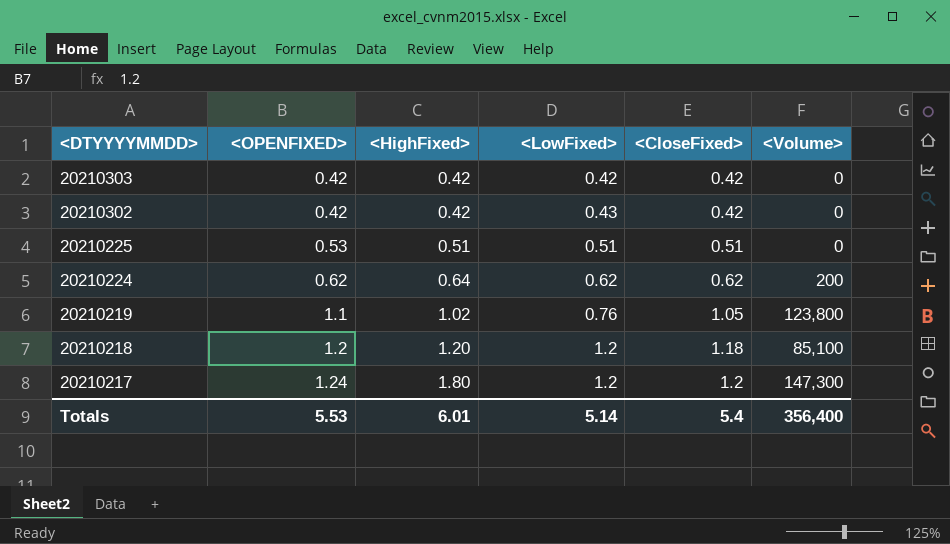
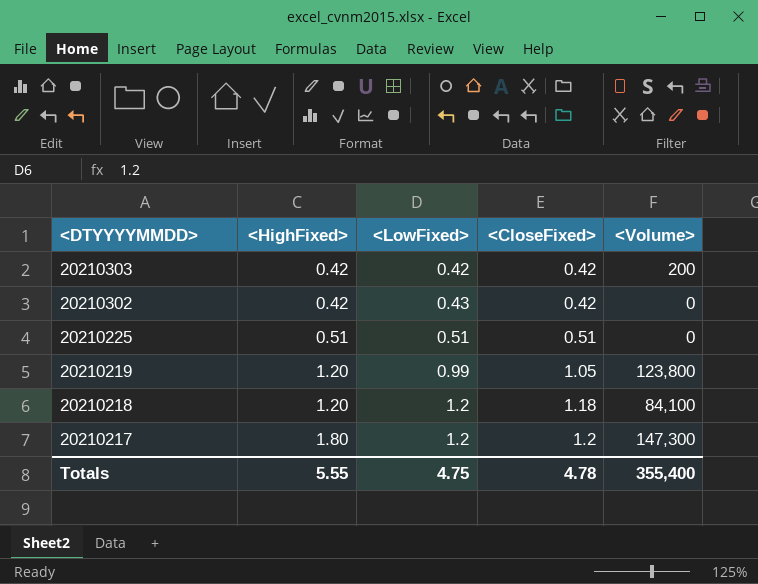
column <OPENFIXED> | position: 2 -> none
row 20210224: 0.62 | 0.64 | 0.62 | 0.62 | 200 -> none
20210303 | <Volume>: 0 -> 200
20210219 | <HighFixed>: 1.02 -> 1.20
20210219 | <LowFixed>: 0.76 -> 0.99
20210218 | <Volume>: 85,100 -> 84,100
Totals | <HighFixed>: 6.01 -> 5.55
Totals | <LowFixed>: 5.14 -> 4.75
Totals | <CloseFixed>: 5.4 -> 4.78
Totals | <Volume>: 356,400 -> 355,400

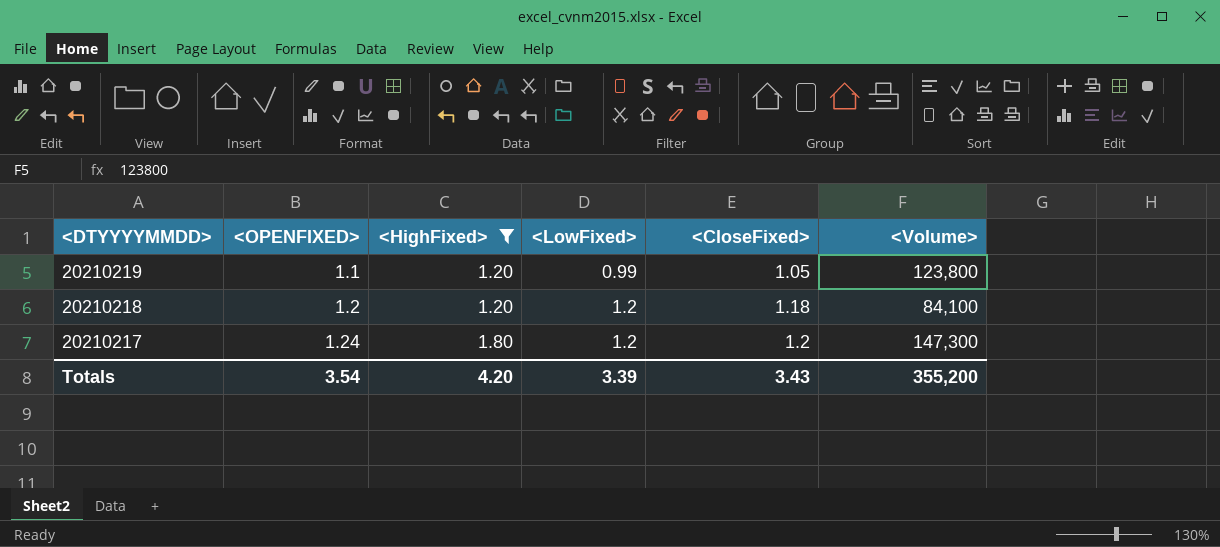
filter: none -> <HighFixed> >= 1.20
column <OPENFIXED> | position: none -> 2
Totals | <HighFixed>: 5.55 -> 4.20
Totals | <LowFixed>: 4.75 -> 3.39
Totals | <CloseFixed>: 4.78 -> 3.43
Totals | <Volume>: 355,400 -> 355,200

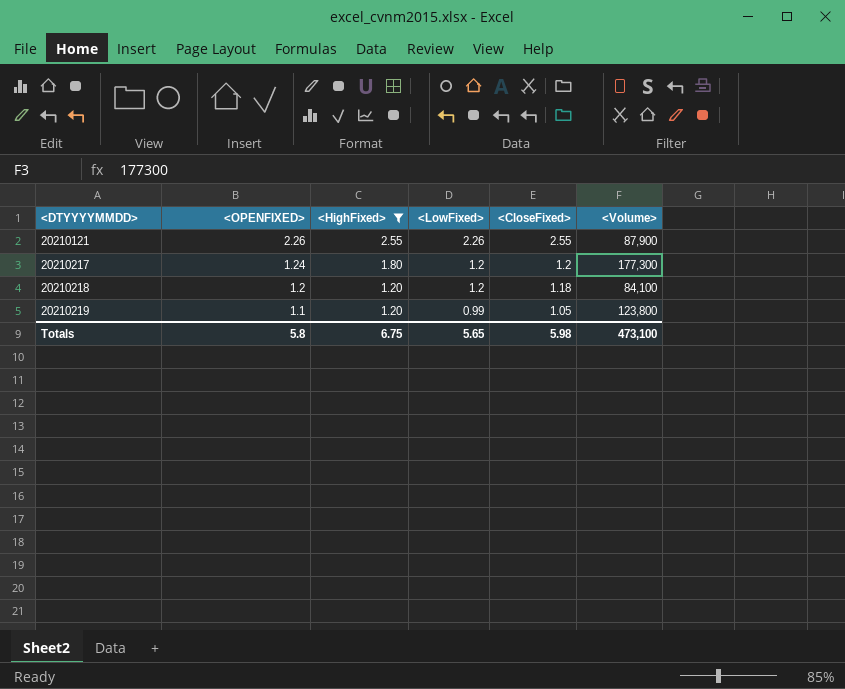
row order: <DTYYYYMMDD> descending -> <DTYYYYMMDD> ascending
row 20210121: none -> 2.26 | 2.55 | 2.26 | 2.55 | 87,900
20210217 | <Volume>: 147,300 -> 177,300
Totals | <OPENFIXED>: 3.54 -> 5.8
Totals | <HighFixed>: 4.20 -> 6.75
Totals | <LowFixed>: 3.39 -> 5.65
Totals | <CloseFixed>: 3.43 -> 5.98
Totals | <Volume>: 355,200 -> 473,100

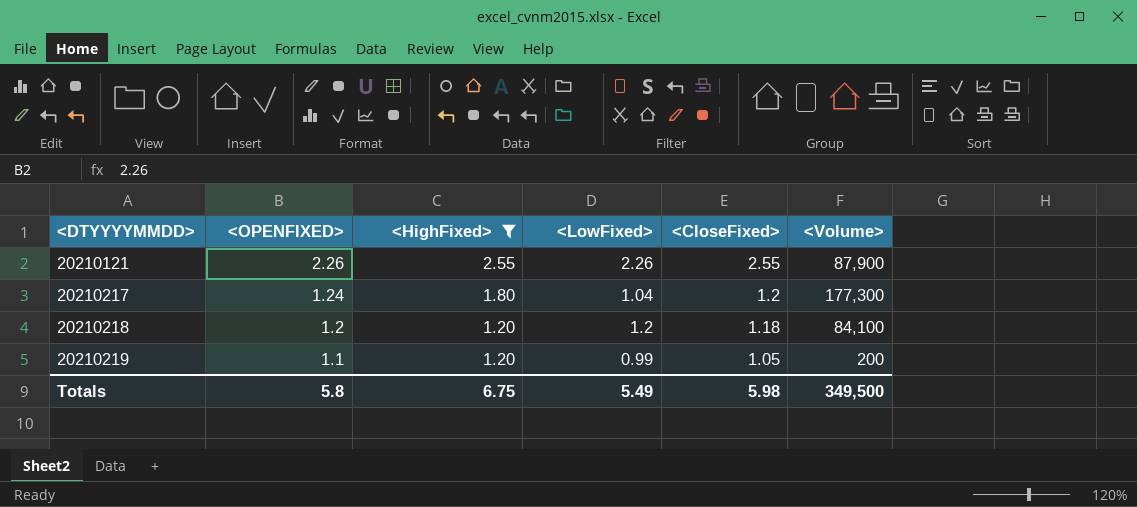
20210217 | <LowFixed>: 1.2 -> 1.04
20210219 | <Volume>: 123,800 -> 200
Totals | <LowFixed>: 5.65 -> 5.49
Totals | <Volume>: 473,100 -> 349,500

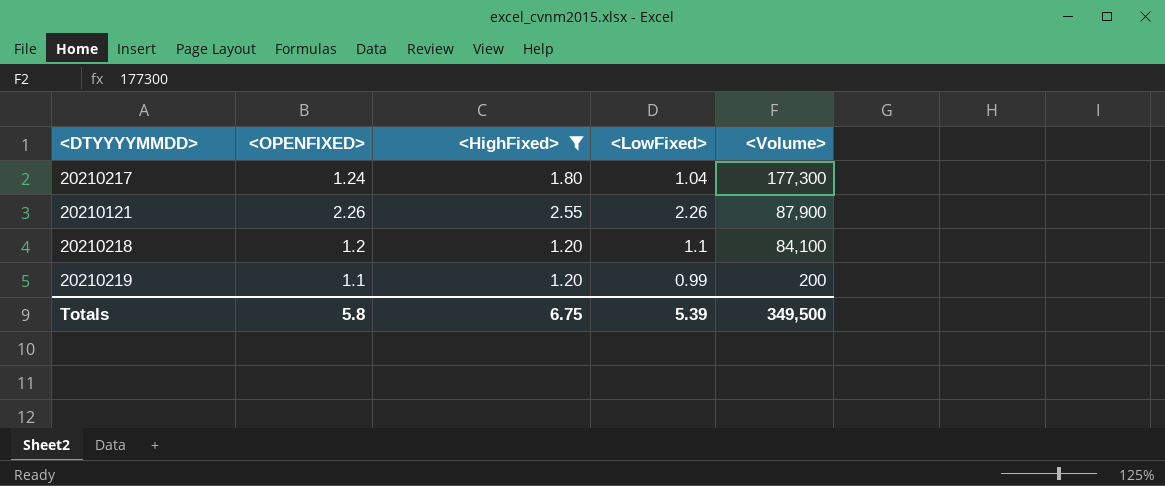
row order: <DTYYYYMMDD> ascending -> <Volume> descending
column <CloseFixed> | position: 5 -> none
20210218 | <LowFixed>: 1.2 -> 1.1
Totals | <LowFixed>: 5.49 -> 5.39

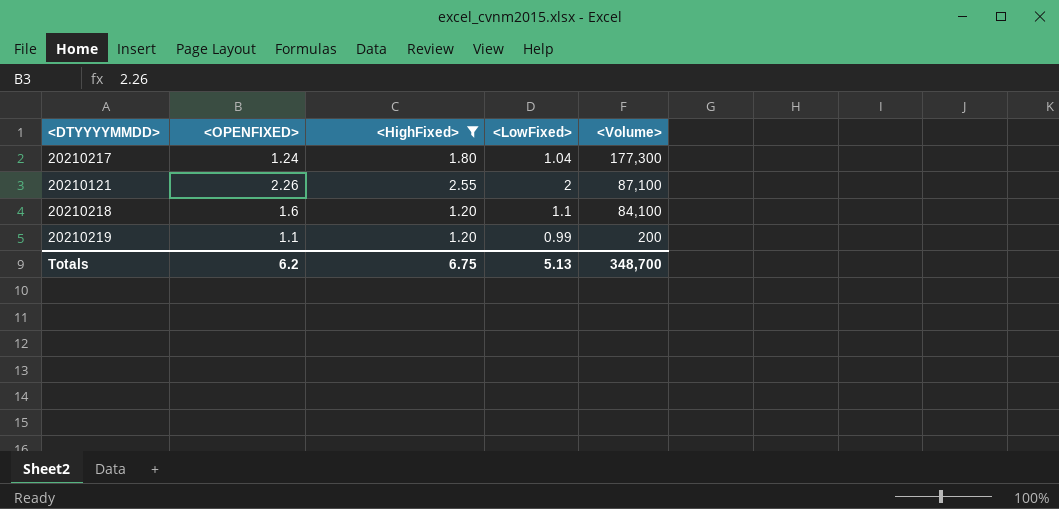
20210121 | <LowFixed>: 2.26 -> 2
20210121 | <Volume>: 87,900 -> 87,100
20210218 | <OPENFIXED>: 1.2 -> 1.6
Totals | <OPENFIXED>: 5.8 -> 6.2
Totals | <LowFixed>: 5.39 -> 5.13
Totals | <Volume>: 349,500 -> 348,700

